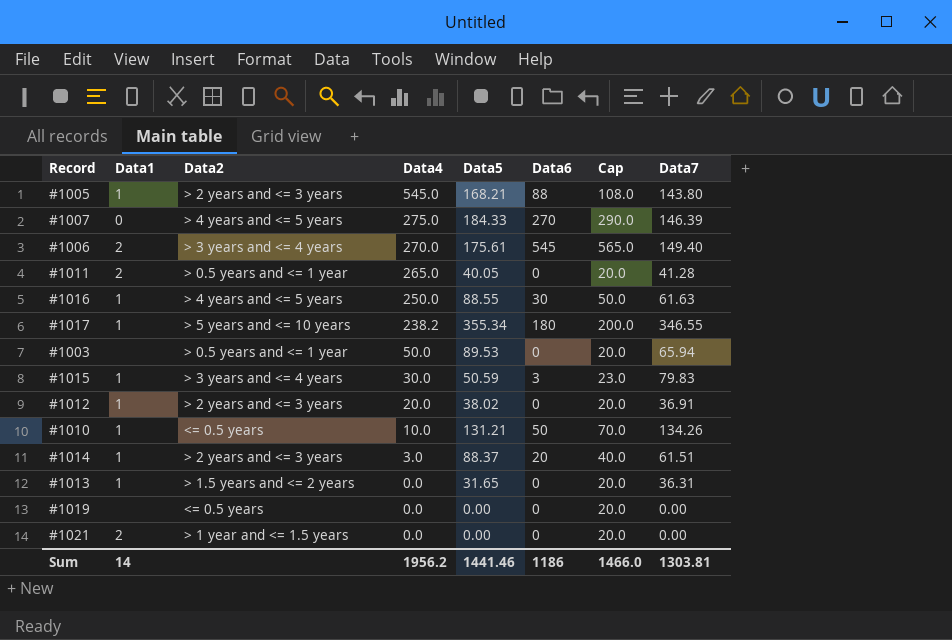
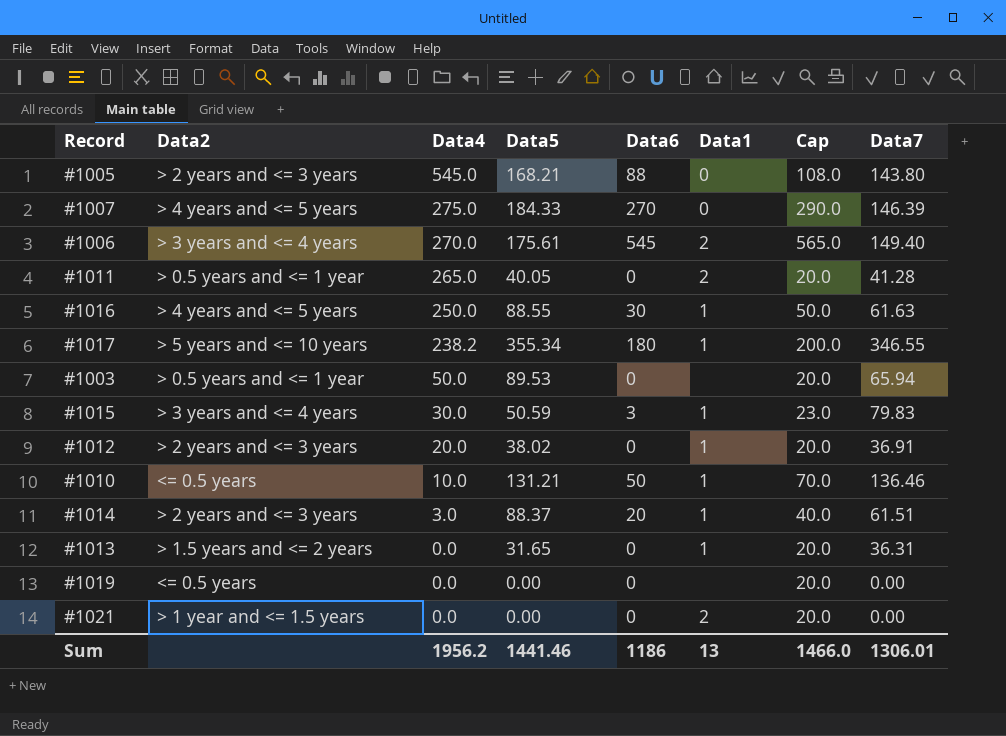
column Data1 | position: 2 -> 6
#1005 | Data1: 1 -> 0
#1010 | Data7: 134.26 -> 136.46
Sum | Data1: 14 -> 13
Sum | Data7: 1303.81 -> 1306.01

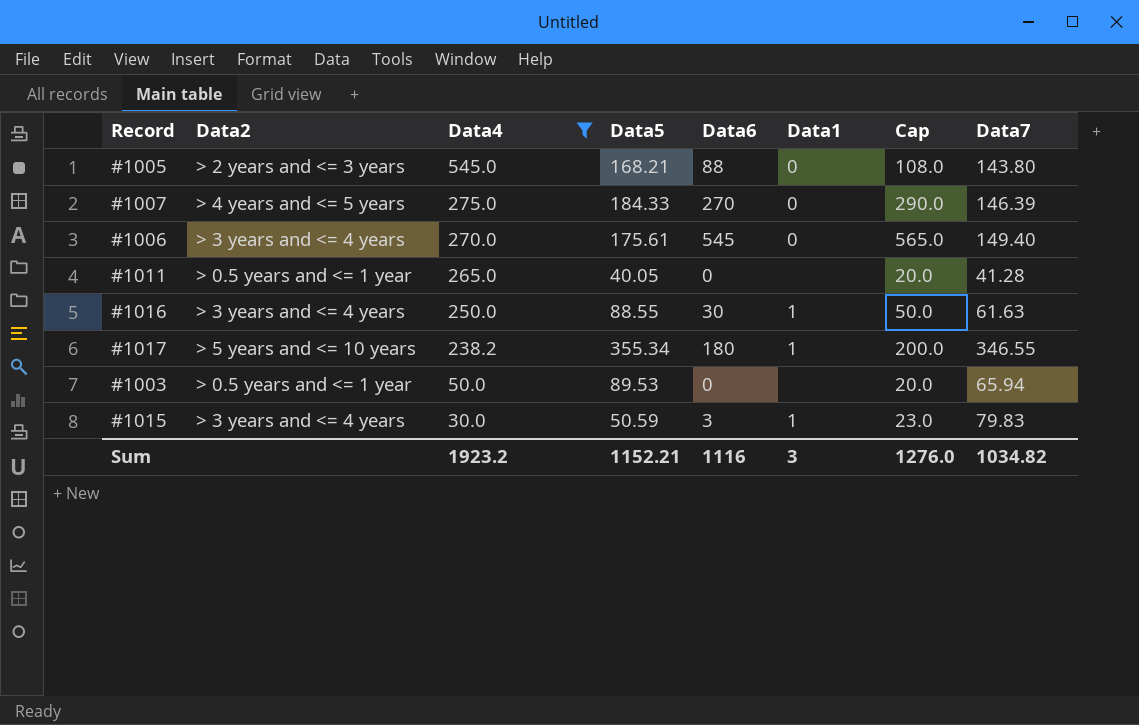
filter: none -> Data4 >= 30.0
#1006 | Data1: 2 -> 0
#1011 | Data1: 2 -> none
#1016 | Data2: > 4 years and <= 5 years -> > 3 years and <= 4 years
Sum | Data4: 1956.2 -> 1923.2
Sum | Data5: 1441.46 -> 1152.21
Sum | Data6: 1186 -> 1116
Sum | Data1: 13 -> 3
Sum | Cap: 1466.0 -> 1276.0
Sum | Data7: 1306.01 -> 1034.82

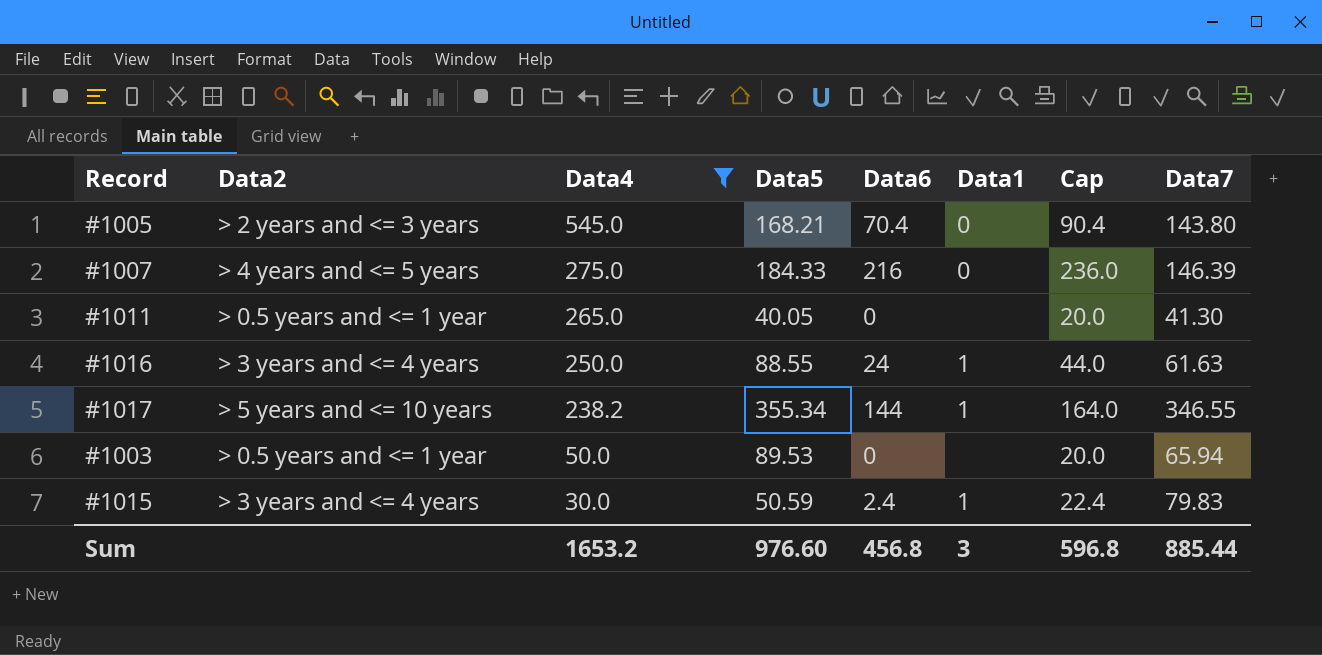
row #1006: > 3 years and <= 4 years | 270.0 | 175.61 | 545 | 0 | 565.0 | 149.40 -> none
#1005 | Data6: 88 -> 70.4
#1005 | Cap: 108.0 -> 90.4
#1007 | Data6: 270 -> 216
#1007 | Cap: 290.0 -> 236.0
#1011 | Data7: 41.28 -> 41.30
#1016 | Data6: 30 -> 24
#1016 | Cap: 50.0 -> 44.0
#1017 | Data6: 180 -> 144
#1017 | Cap: 200.0 -> 164.0
#1015 | Data6: 3 -> 2.4
#1015 | Cap: 23.0 -> 22.4
Sum | Data4: 1923.2 -> 1653.2
Sum | Data5: 1152.21 -> 976.60
Sum | Data6: 1116 -> 456.8
Sum | Cap: 1276.0 -> 596.8
Sum | Data7: 1034.82 -> 885.44

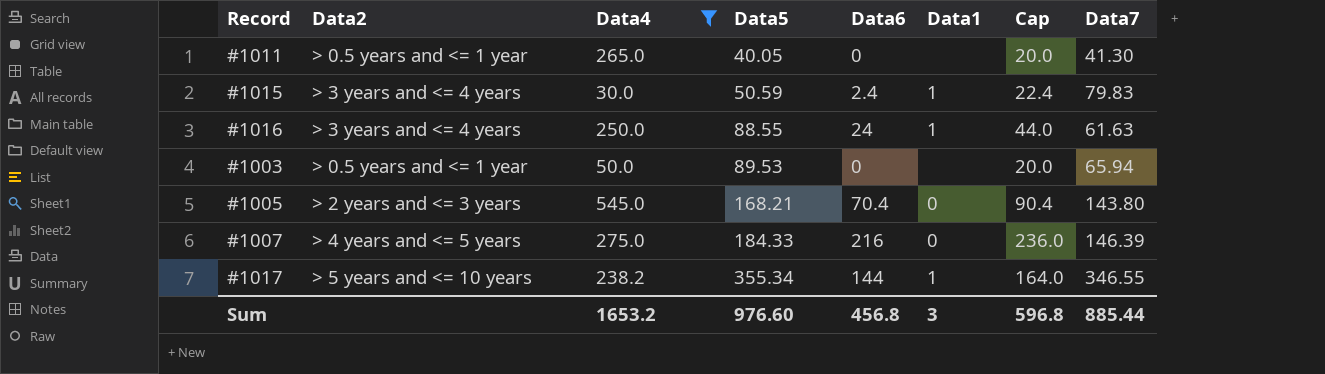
row order: Data4 descending -> Data5 ascending

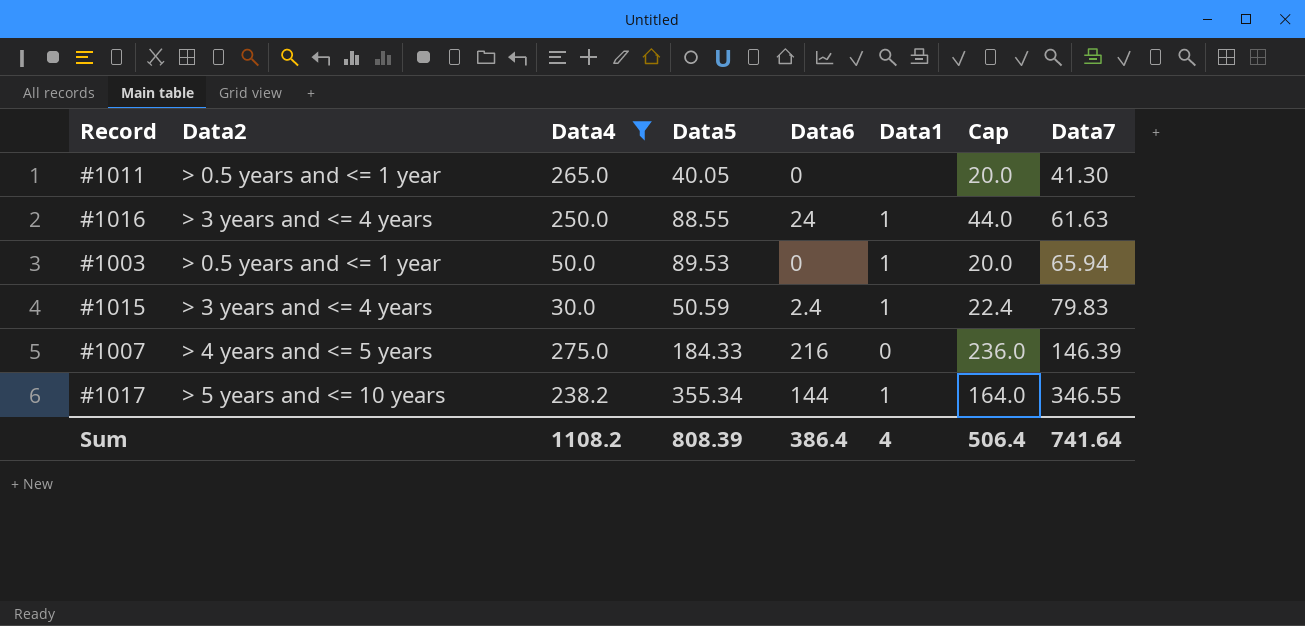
row order: Data5 ascending -> Data7 ascending
row #1005: > 2 years and <= 3 years | 545.0 | 168.21 | 70.4 | 0 | 90.4 | 143.80 -> none
#1003 | Data1: none -> 1
Sum | Data4: 1653.2 -> 1108.2
Sum | Data5: 976.60 -> 808.39
Sum | Data6: 456.8 -> 386.4
Sum | Data1: 3 -> 4
Sum | Cap: 596.8 -> 506.4
Sum | Data7: 885.44 -> 741.64

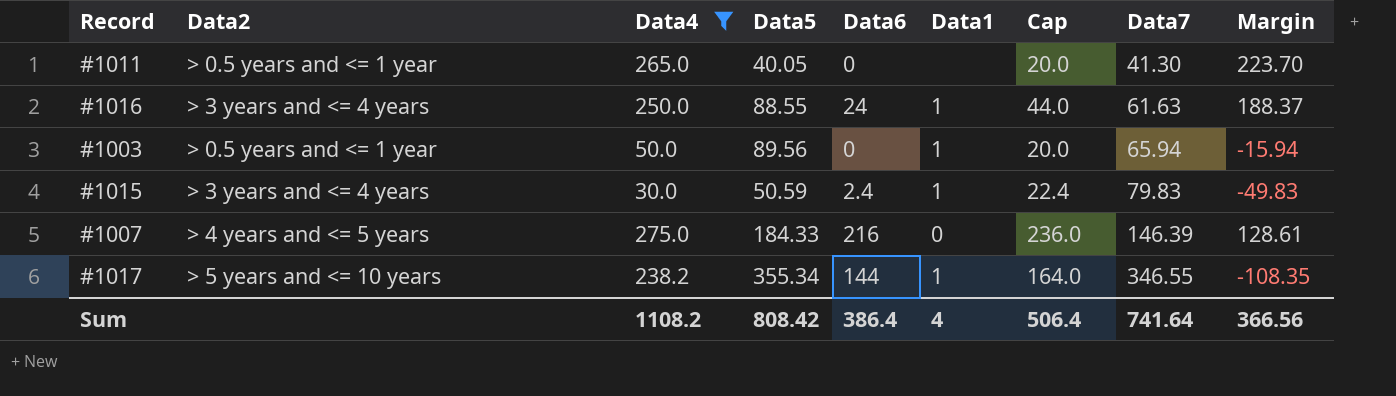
column Margin | formula: none -> [Data4] - [Data7]
#1003 | Data5: 89.53 -> 89.56
Sum | Data5: 808.39 -> 808.42

